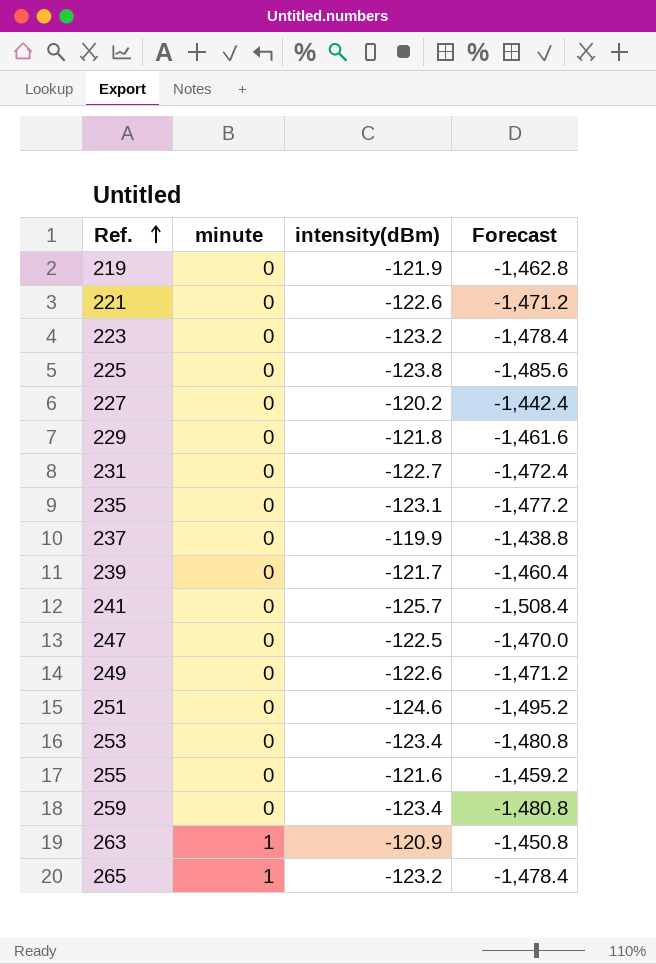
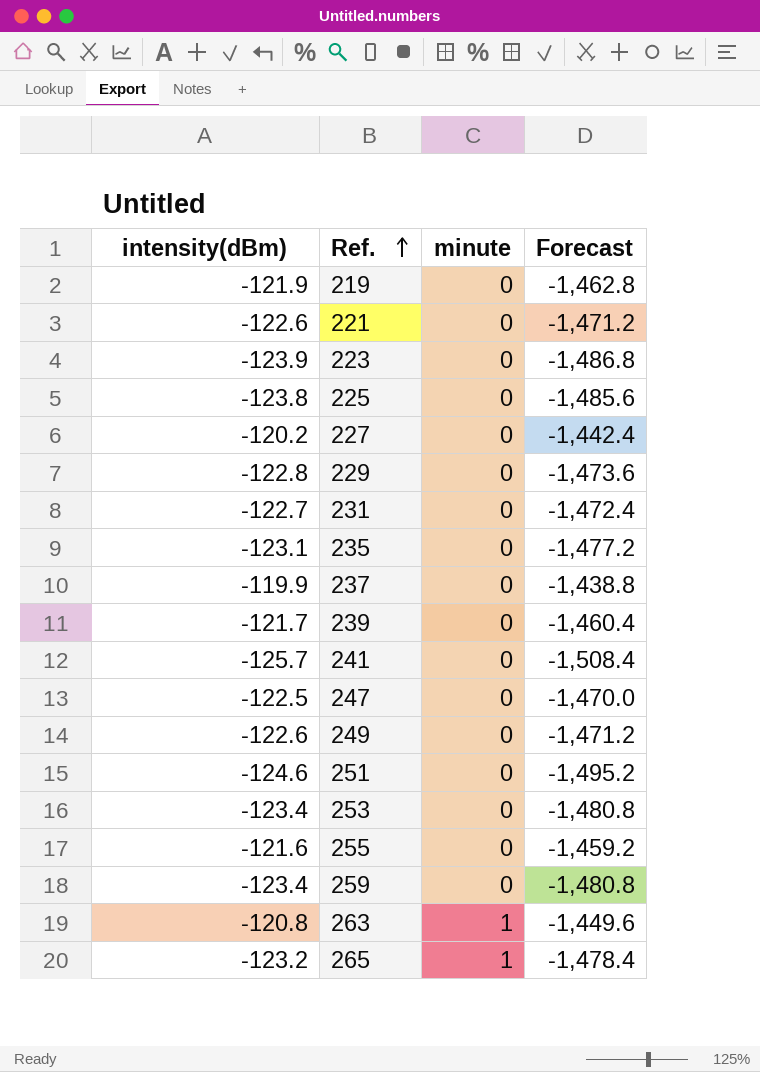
column intensity(dBm) | position: 3 -> 1
223 | intensity(dBm): -123.2 -> -123.9
223 | Forecast: -1,478.4 -> -1,486.8
229 | intensity(dBm): -121.8 -> -122.8
229 | Forecast: -1,461.6 -> -1,473.6
263 | intensity(dBm): -120.9 -> -120.8
263 | Forecast: -1,450.8 -> -1,449.6

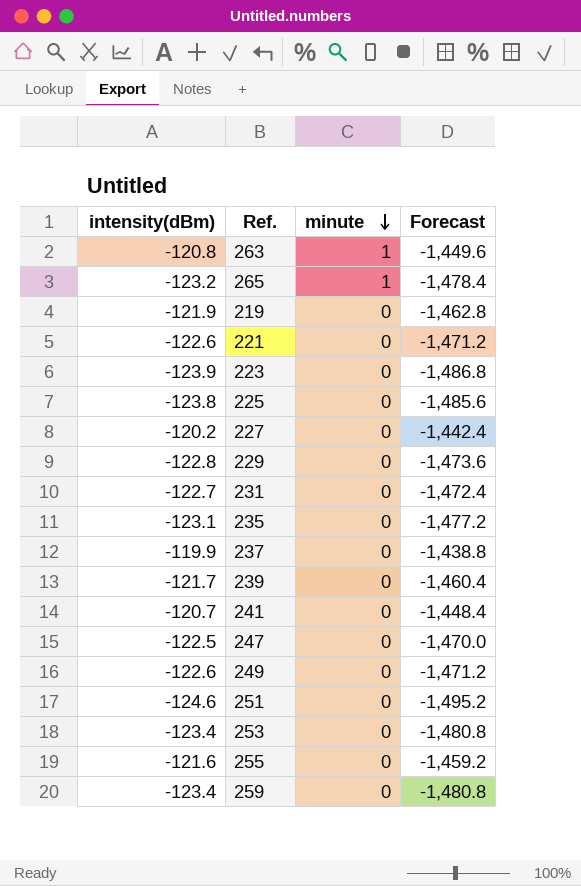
row order: Ref. ascending -> minute descending
241 | intensity(dBm): -125.7 -> -120.7
241 | Forecast: -1,508.4 -> -1,448.4

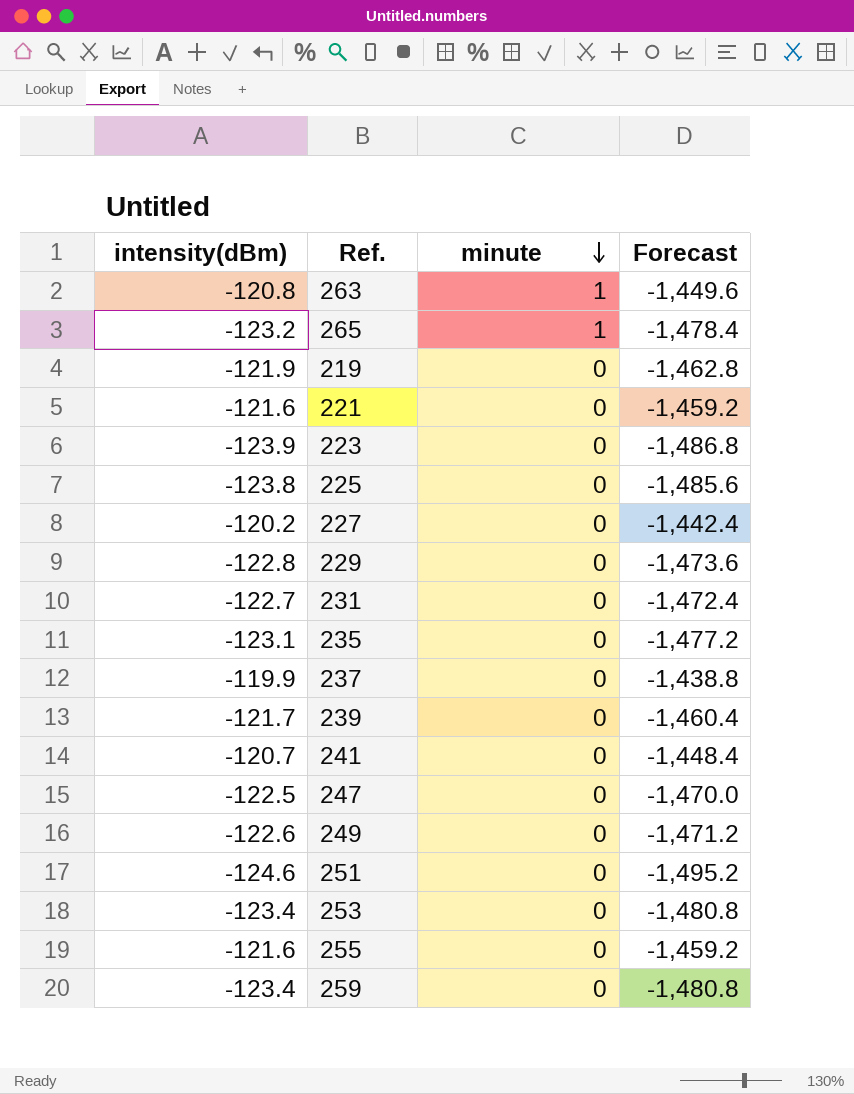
221 | intensity(dBm): -122.6 -> -121.6
221 | Forecast: -1,471.2 -> -1,459.2

